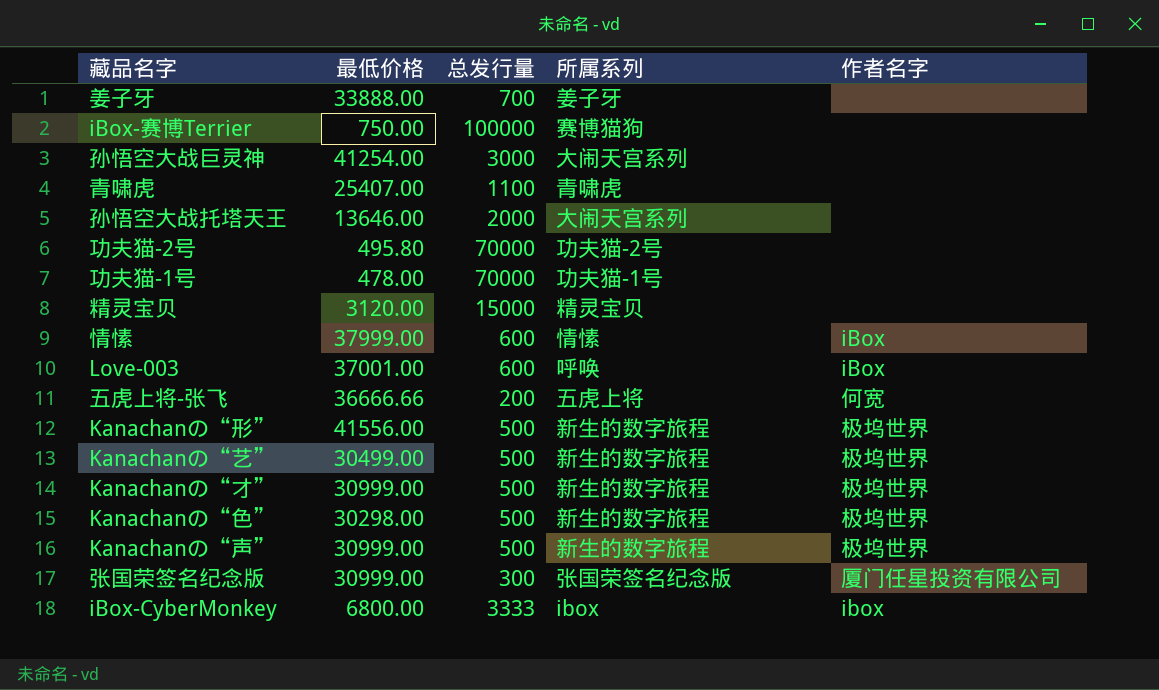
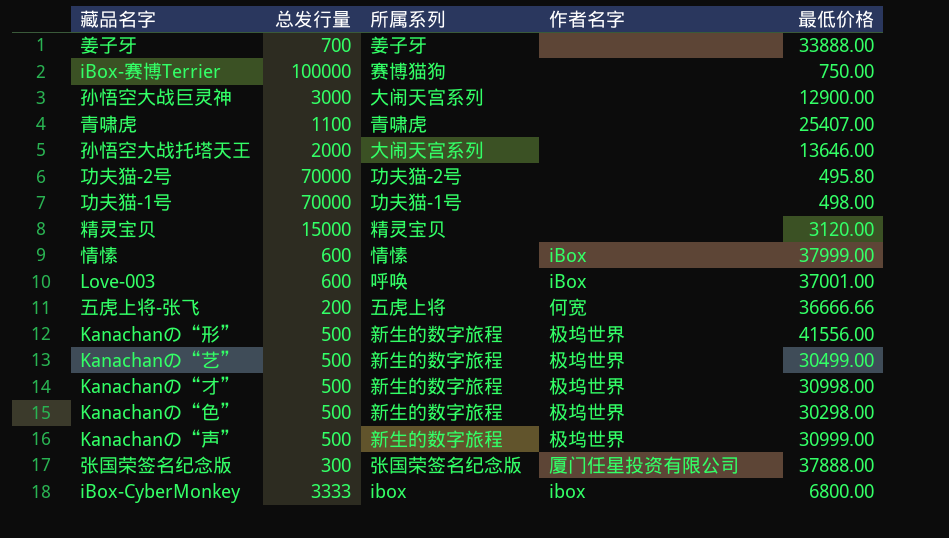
column 最低价格 | position: 2 -> 5
孙悟空大战巨灵神 | 最低价格: 41254.00 -> 12900.00
功夫猫-1号 | 最低价格: 478.00 -> 498.00
Kanachanの“才” | 最低价格: 30999.00 -> 30998.00
张国荣签名纪念版 | 最低价格: 30999.00 -> 37888.00

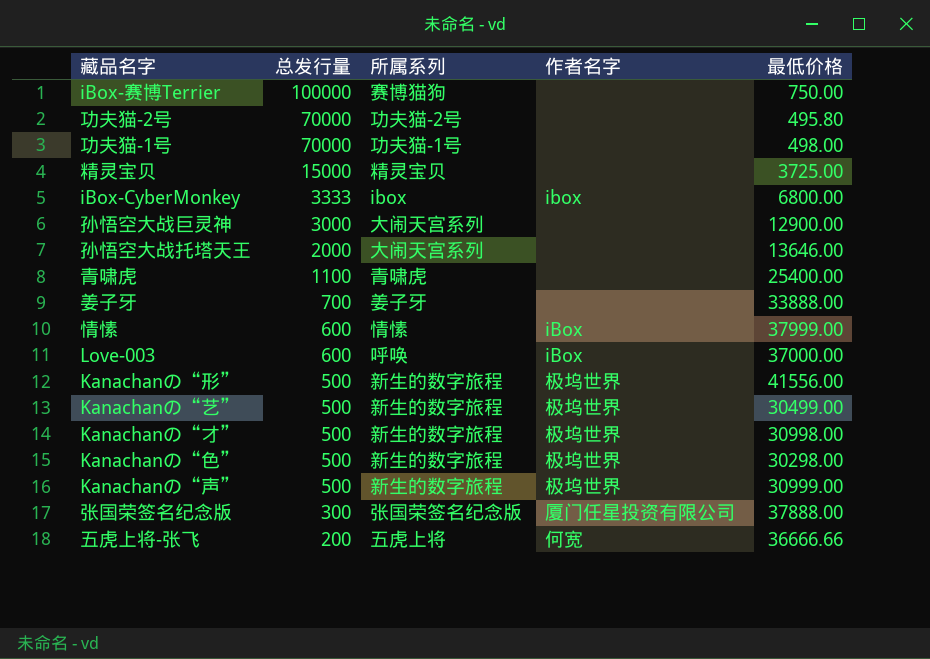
row order: none -> 总发行量 descending
精灵宝贝 | 最低价格: 3120.00 -> 3725.00
青啸虎 | 最低价格: 25407.00 -> 25400.00
Love-003 | 最低价格: 37001.00 -> 37000.00

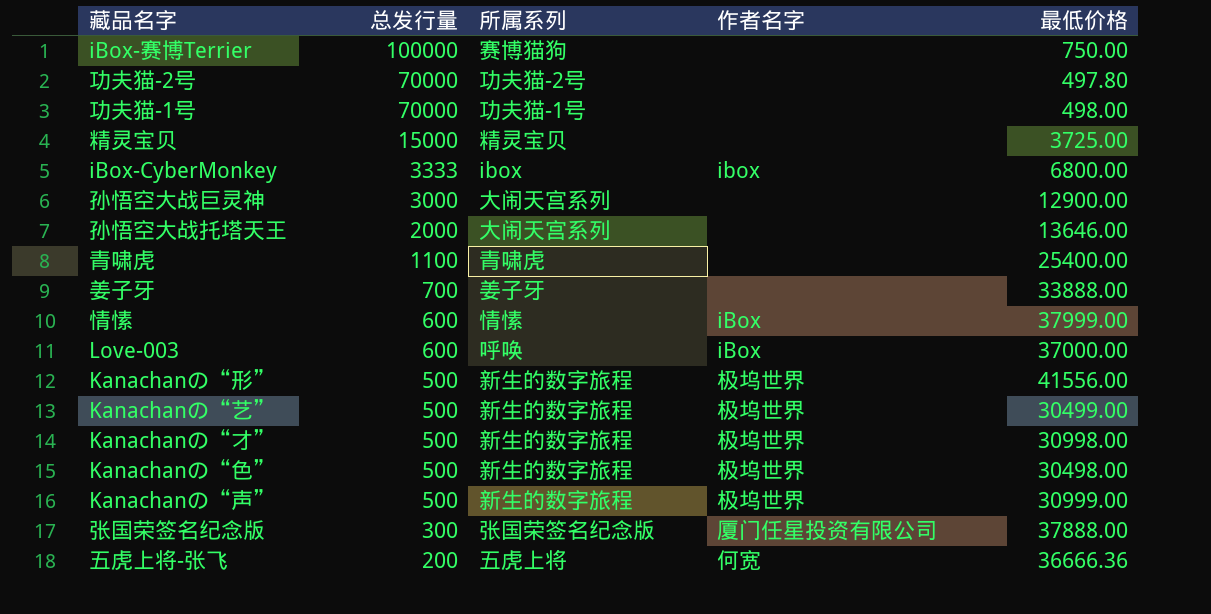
功夫猫-2号 | 最低价格: 495.80 -> 497.80
Kanachanの“色” | 最低价格: 30298.00 -> 30498.00
五虎上将-张飞 | 最低价格: 36666.66 -> 36666.36

